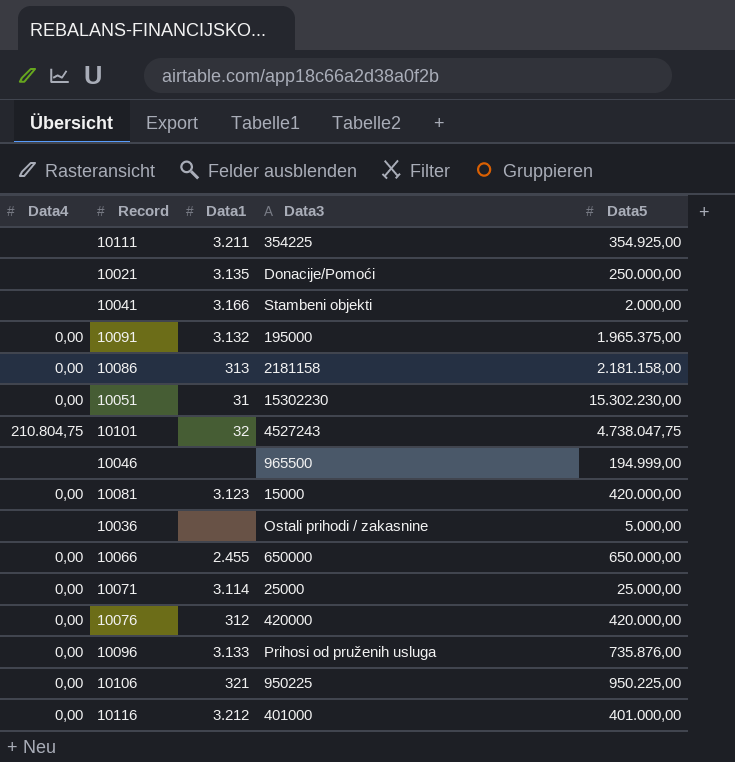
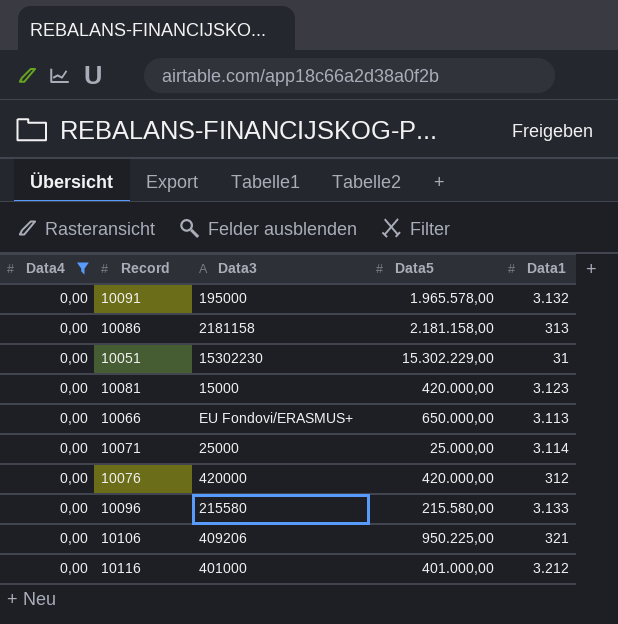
filter: none -> Data4 = 0,00
column Data1 | position: 3 -> 5
10091 | Data5: 1.965.375,00 -> 1.965.578,00
10051 | Data5: 15.302.230,00 -> 15.302.229,00
10066 | Data3: 650000 -> EU Fondovi/ERASMUS+
10066 | Data1: 2.455 -> 3.113
10096 | Data3: Prihosi od pruženih usluga -> 215580
10096 | Data5: 735.876,00 -> 215.580,00
10106 | Data3: 950225 -> 409206

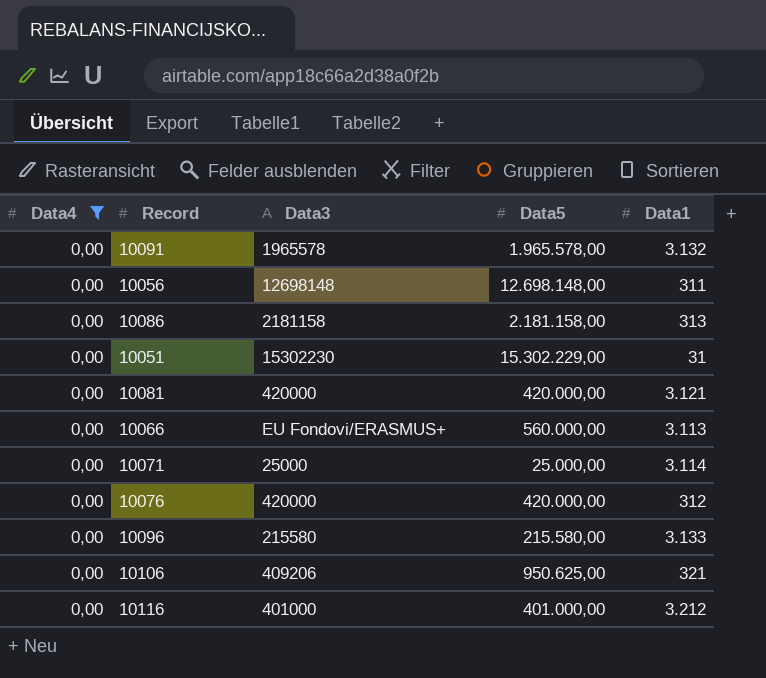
10091 | Data3: 195000 -> 1965578
row 10056: none -> 0,00 | 12698148 | 12.698.148,00 | 311
10081 | Data3: 15000 -> 420000
10081 | Data1: 3.123 -> 3.121
10066 | Data5: 650.000,00 -> 560.000,00
10106 | Data5: 950.225,00 -> 950.625,00

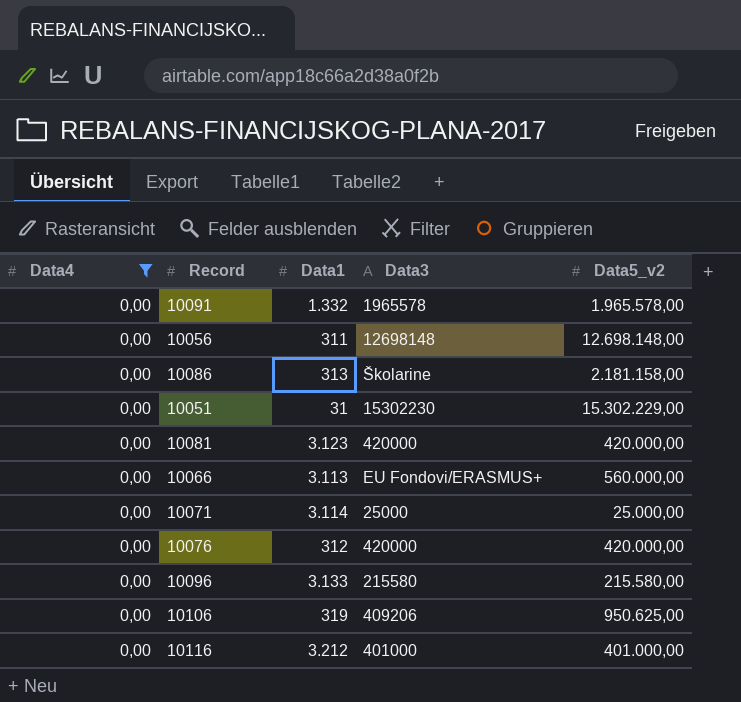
column Data1 | position: 5 -> 3
column name: Data5 -> Data5_v2
10091 | Data1: 3.132 -> 1.332
10086 | Data3: 2181158 -> Školarine
10081 | Data1: 3.121 -> 3.123
10106 | Data1: 321 -> 319

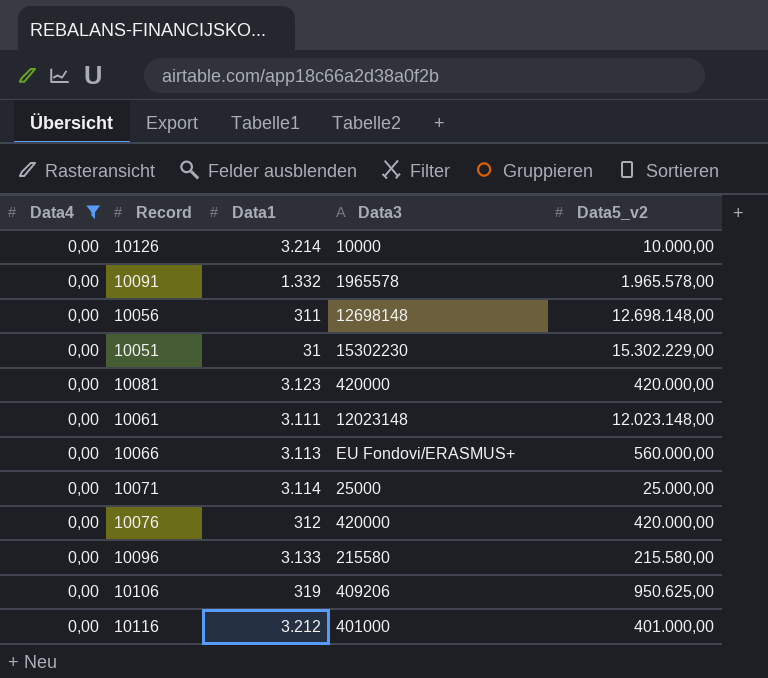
row 10086: 0,00 | 313 | Školarine | 2.181.158,00 -> none
row 10126: none -> 0,00 | 3.214 | 10000 | 10.000,00
row 10061: none -> 0,00 | 3.111 | 12023148 | 12.023.148,00

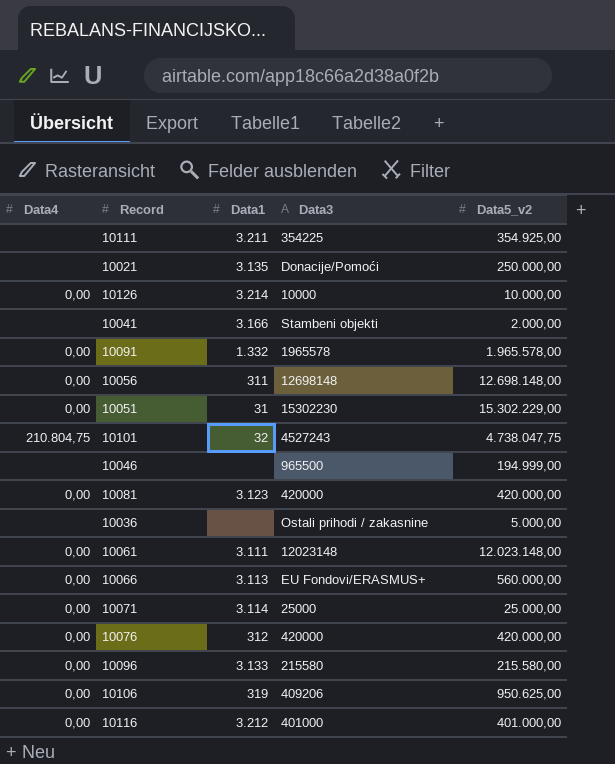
filter: Data4 = 0,00 -> none

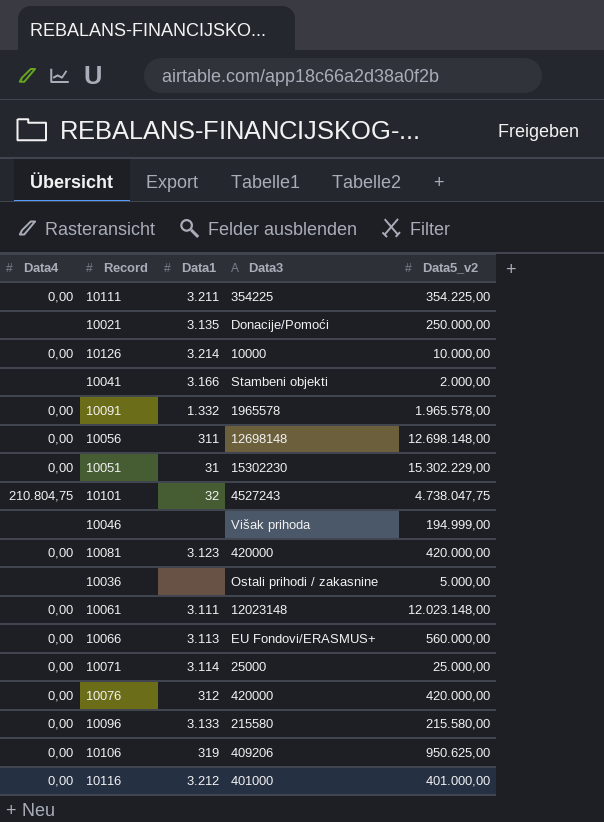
10111 | Data4: none -> 0,00
10111 | Data5_v2: 354.925,00 -> 354.225,00
10046 | Data3: 965500 -> Višak prihoda

